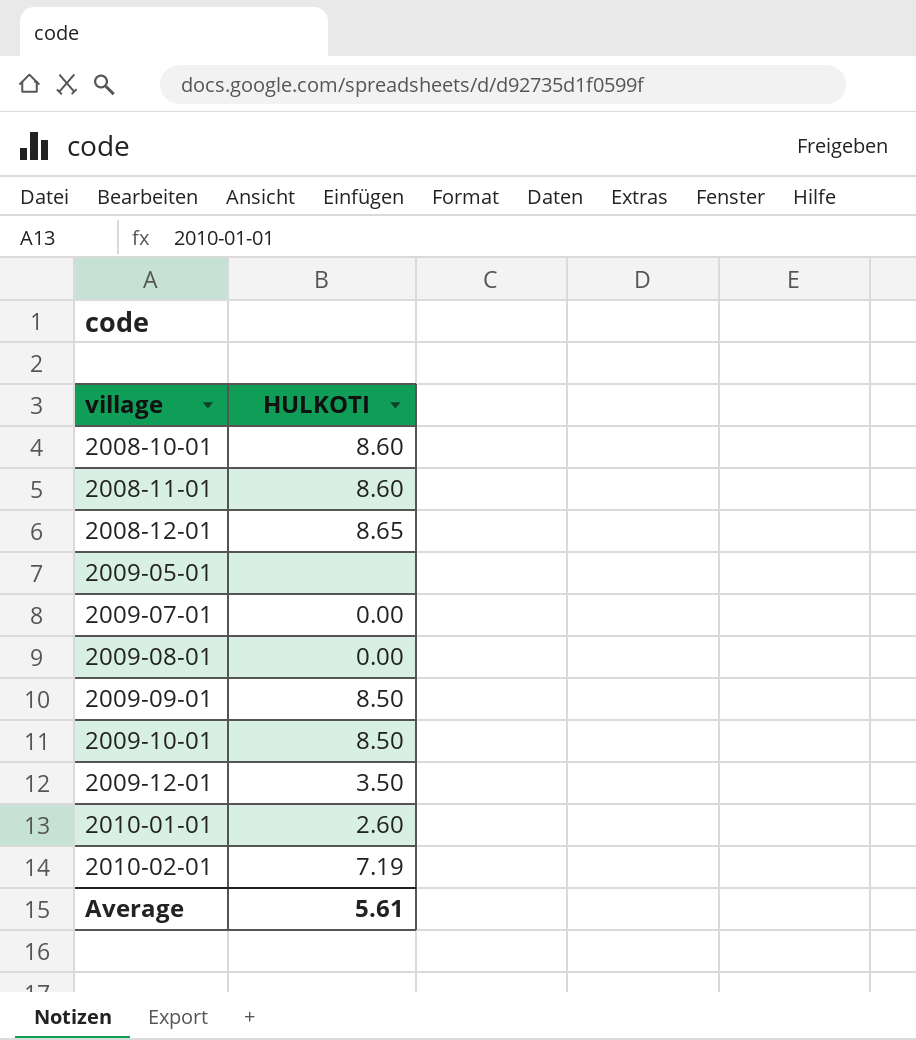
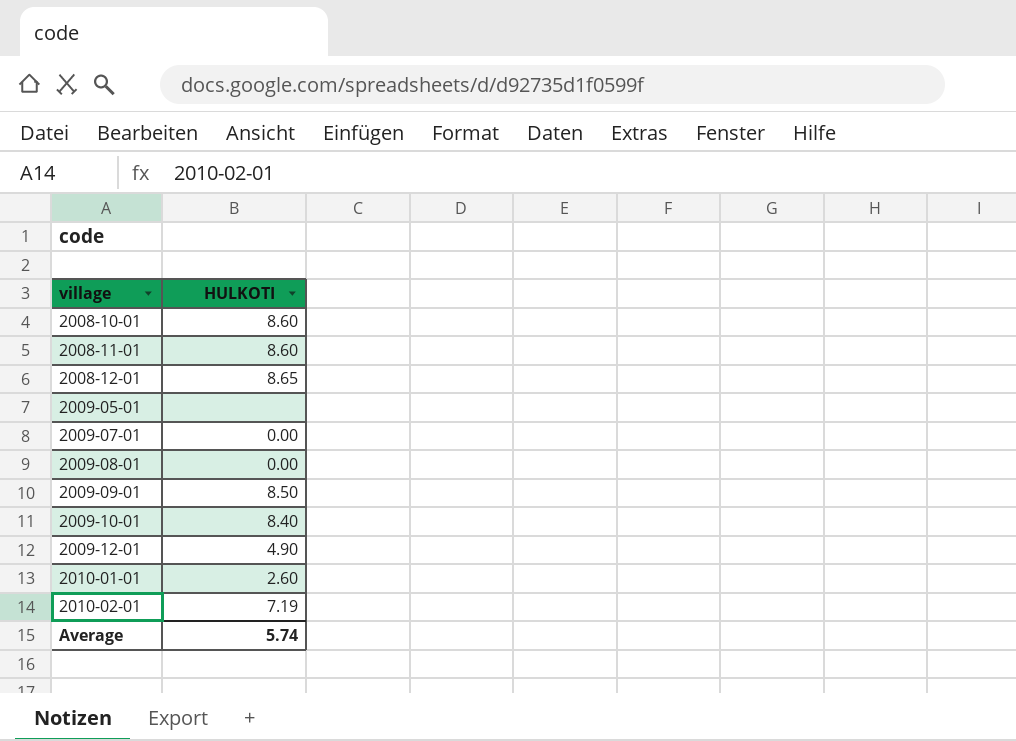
2009-10-01 | HULKOTI: 8.50 -> 8.40
2009-12-01 | HULKOTI: 3.50 -> 4.90
Average | HULKOTI: 5.61 -> 5.74

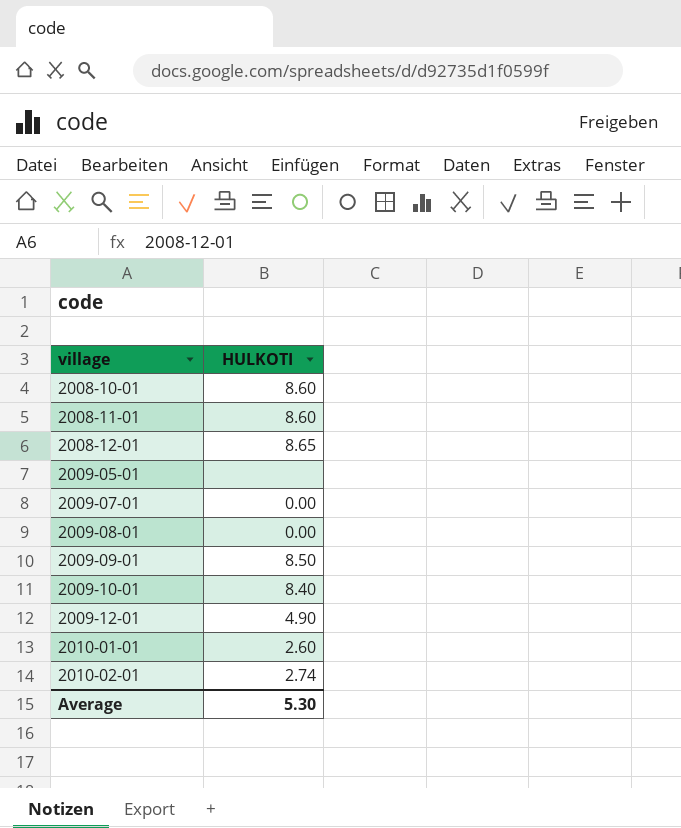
2010-02-01 | HULKOTI: 7.19 -> 2.74
Average | HULKOTI: 5.74 -> 5.30

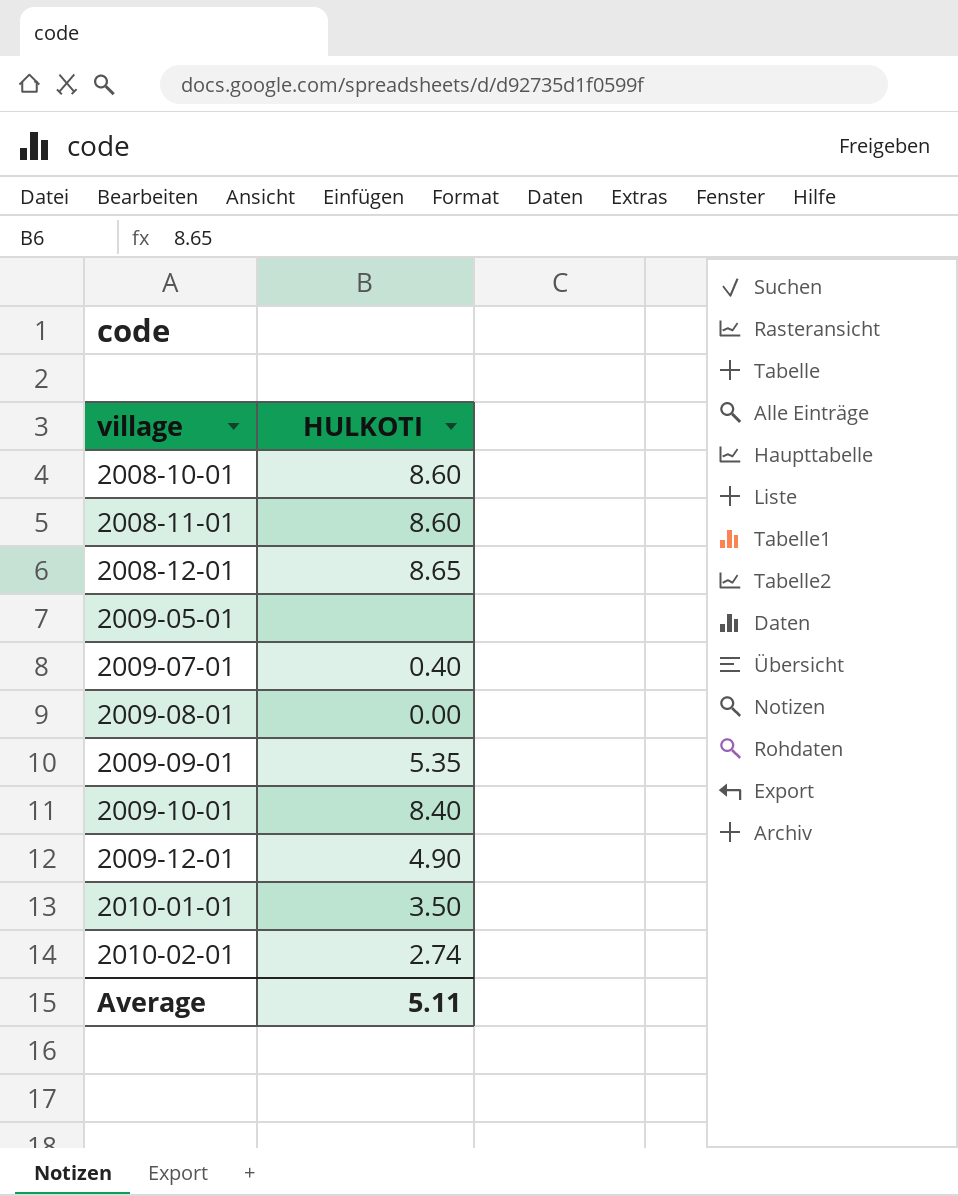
2009-07-01 | HULKOTI: 0.00 -> 0.40
2009-09-01 | HULKOTI: 8.50 -> 5.35
2010-01-01 | HULKOTI: 2.60 -> 3.50
Average | HULKOTI: 5.30 -> 5.11

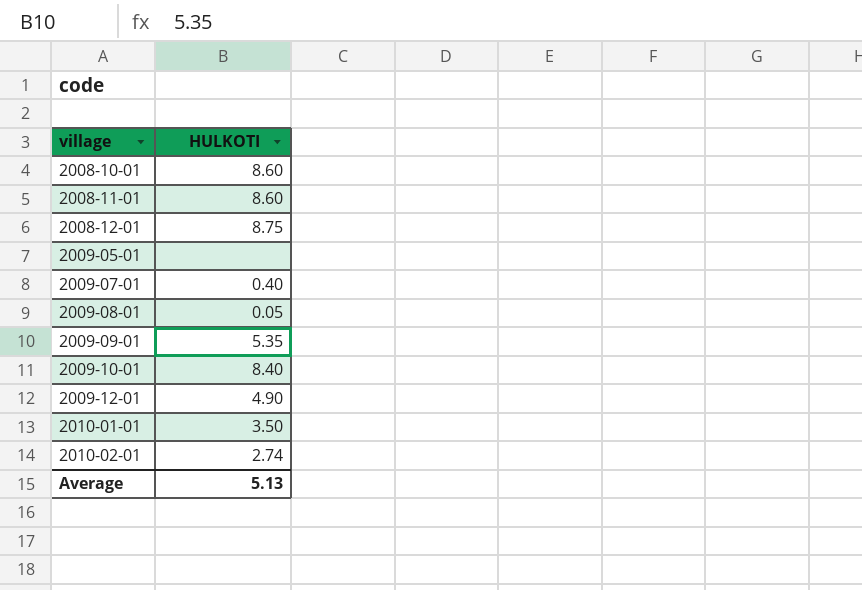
2008-12-01 | HULKOTI: 8.65 -> 8.75
2009-08-01 | HULKOTI: 0.00 -> 0.05
Average | HULKOTI: 5.11 -> 5.13

